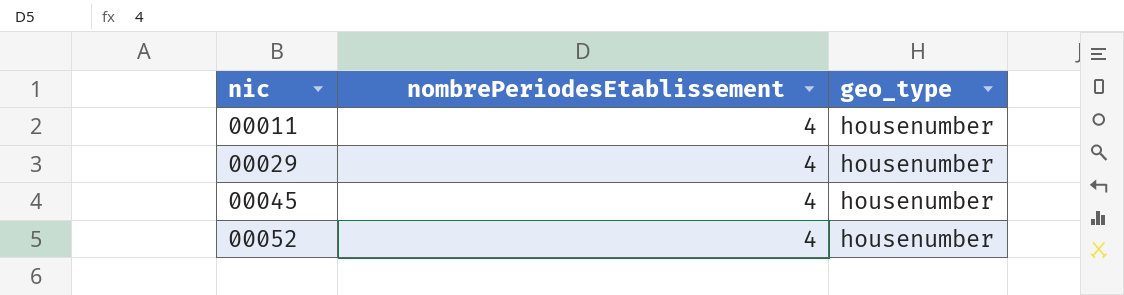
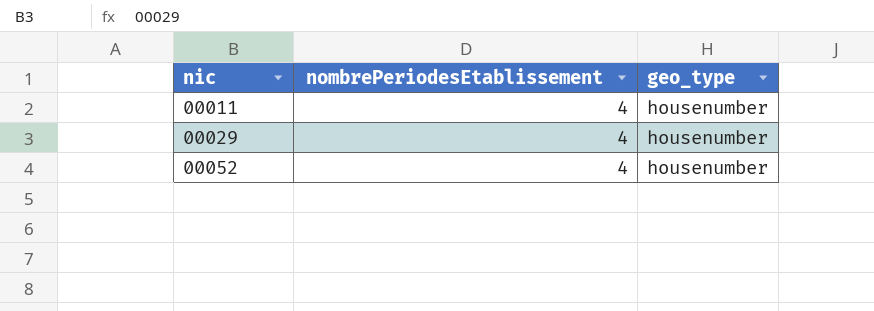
row 00045: 4 | housenumber -> none

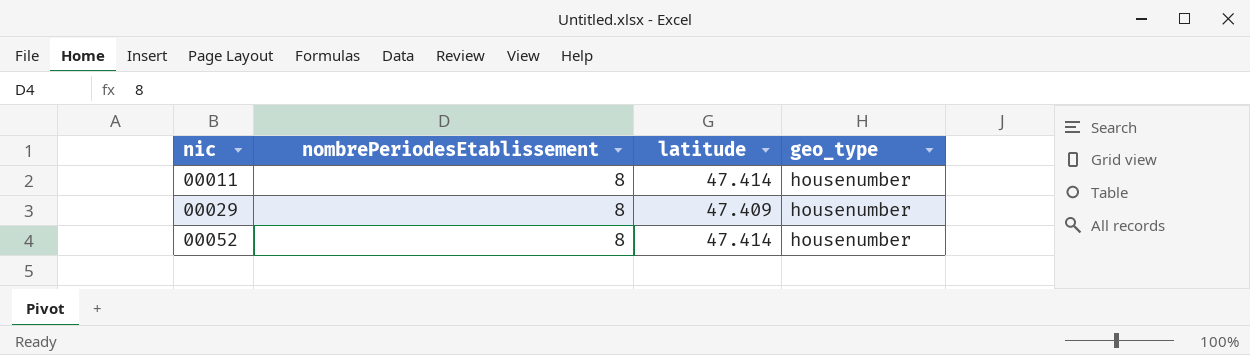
column latitude | position: none -> 3
00011 | nombrePeriodesEtablissement: 4 -> 8
00029 | nombrePeriodesEtablissement: 4 -> 8
00052 | nombrePeriodesEtablissement: 4 -> 8

